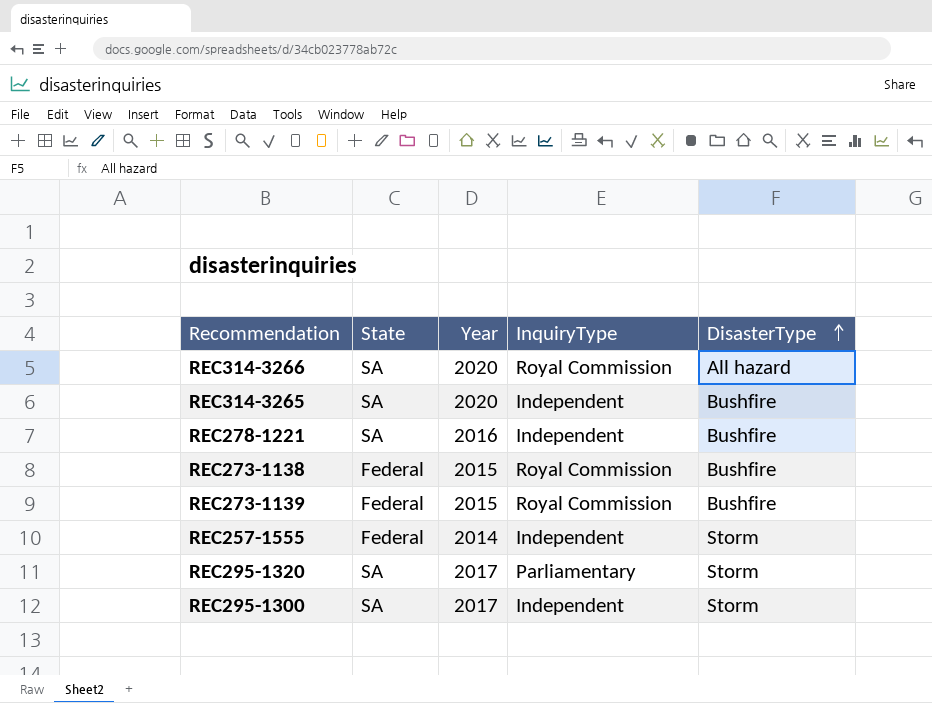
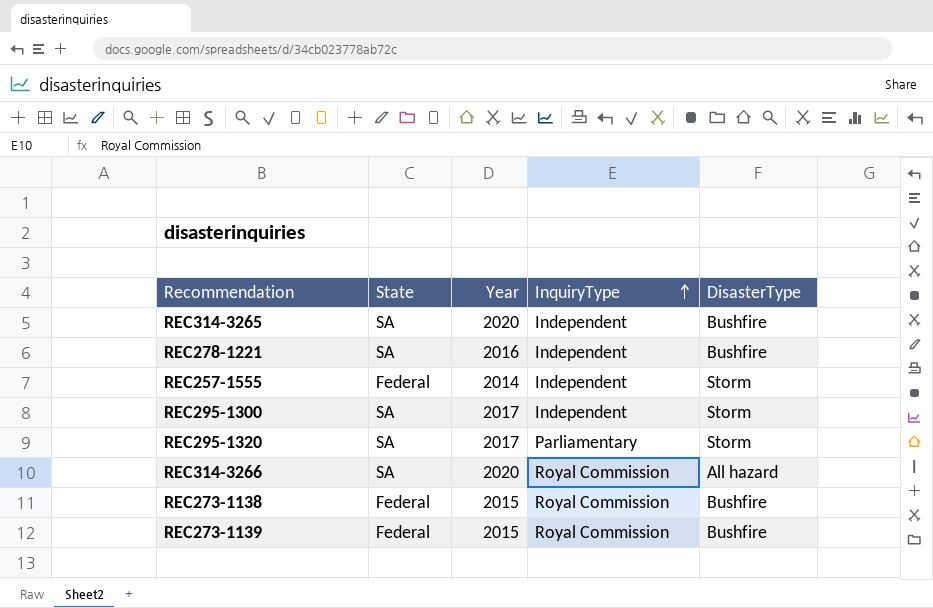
row order: DisasterType ascending -> InquiryType ascending

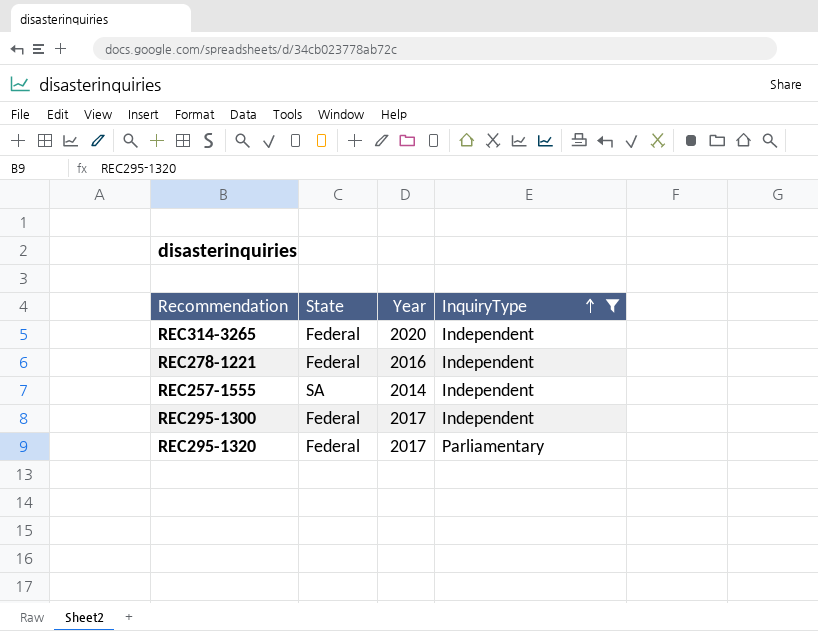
filter: none -> InquiryType != Royal Commission
column DisasterType | position: 5 -> none
REC314-3265 | State: SA -> Federal
REC278-1221 | State: SA -> Federal
REC257-1555 | State: Federal -> SA
REC295-1300 | State: SA -> Federal
REC295-1320 | State: SA -> Federal

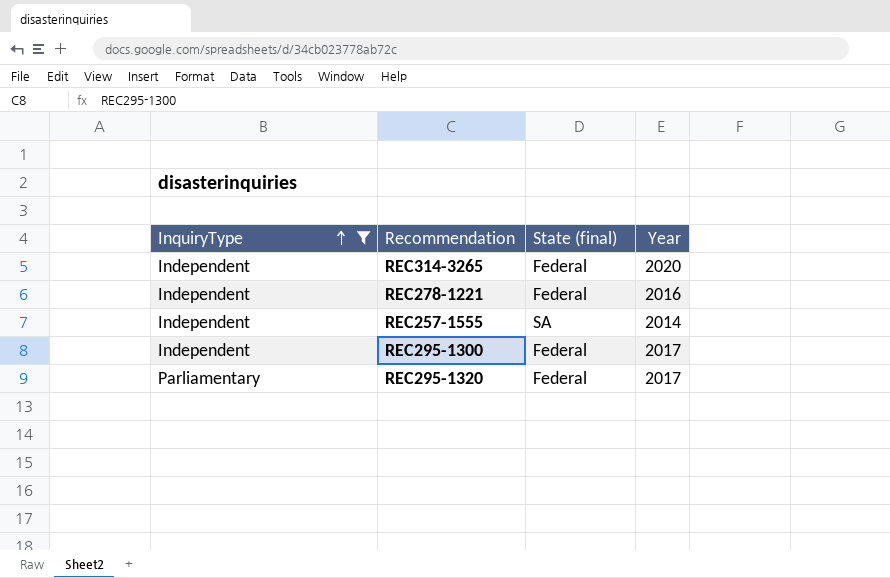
column InquiryType | position: 4 -> 1
column name: State -> State (final)

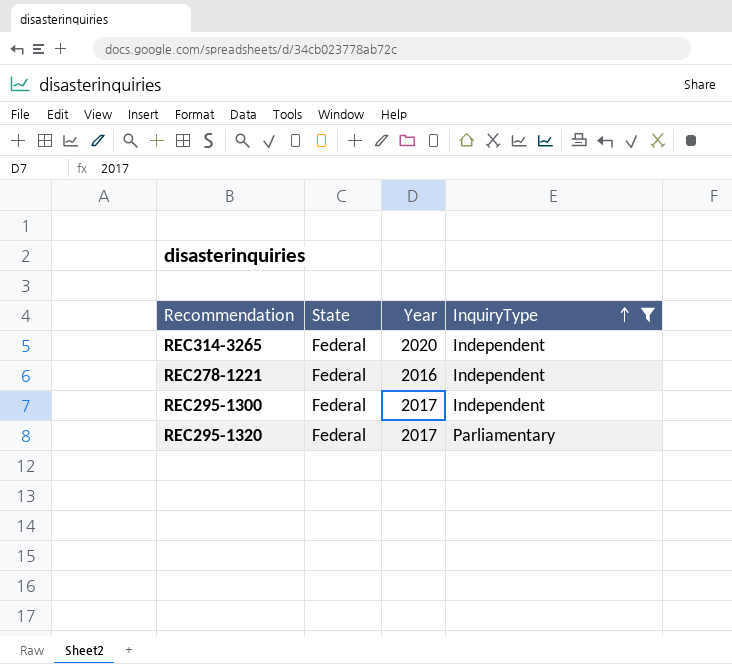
column name: State (final) -> State
column InquiryType | position: 1 -> 4
row REC257-1555: Independent | SA | 2014 -> none

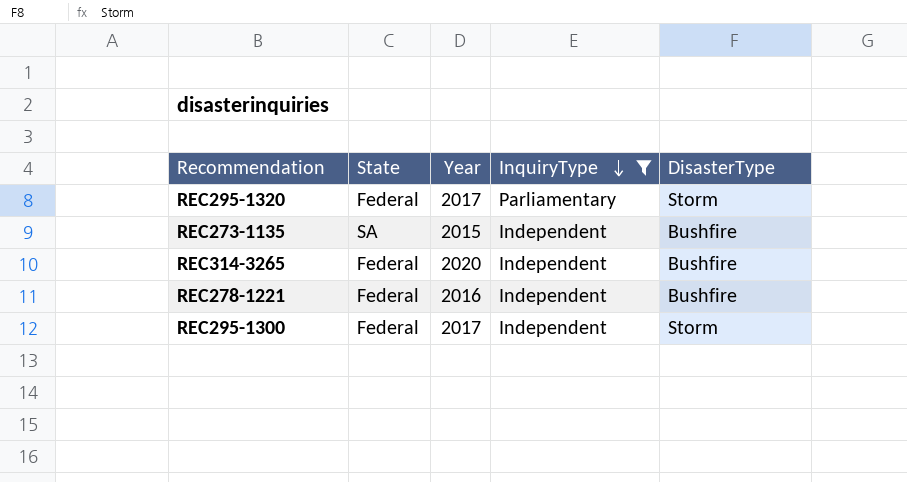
row order: InquiryType ascending -> InquiryType descending
column DisasterType | position: none -> 5
row REC273-1135: none -> SA | 2015 | Independent | Bushfire

